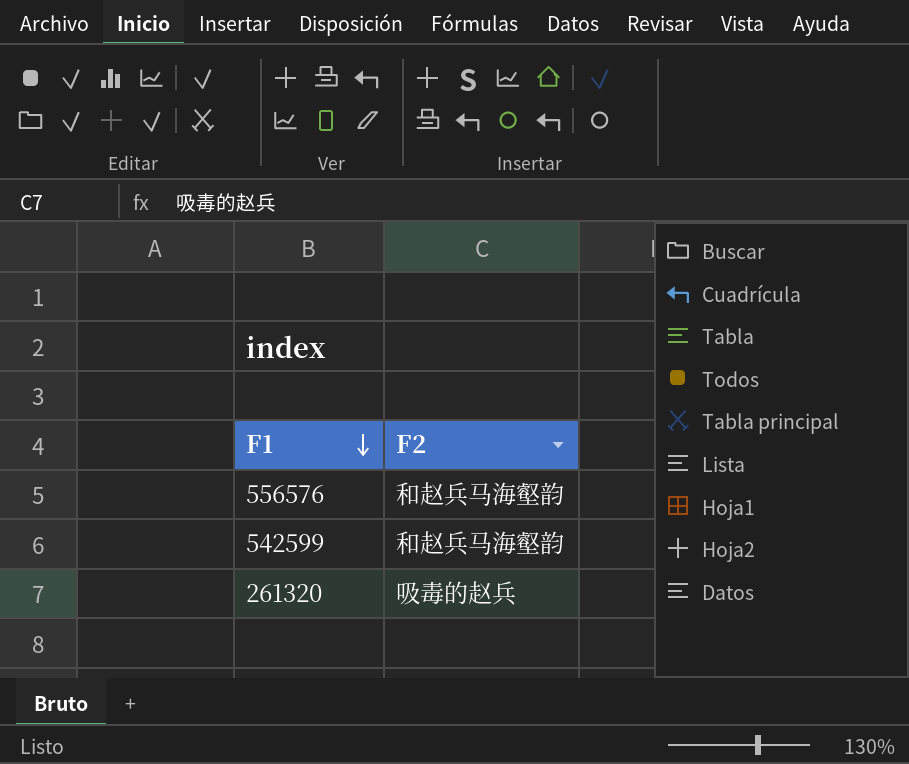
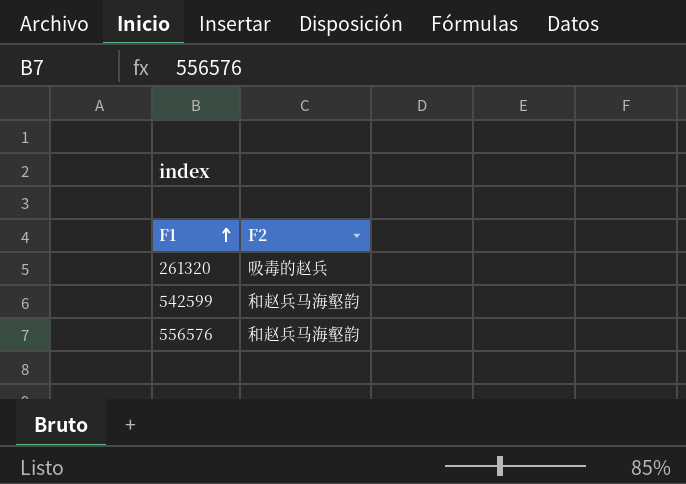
row order: F1 descending -> F1 ascending

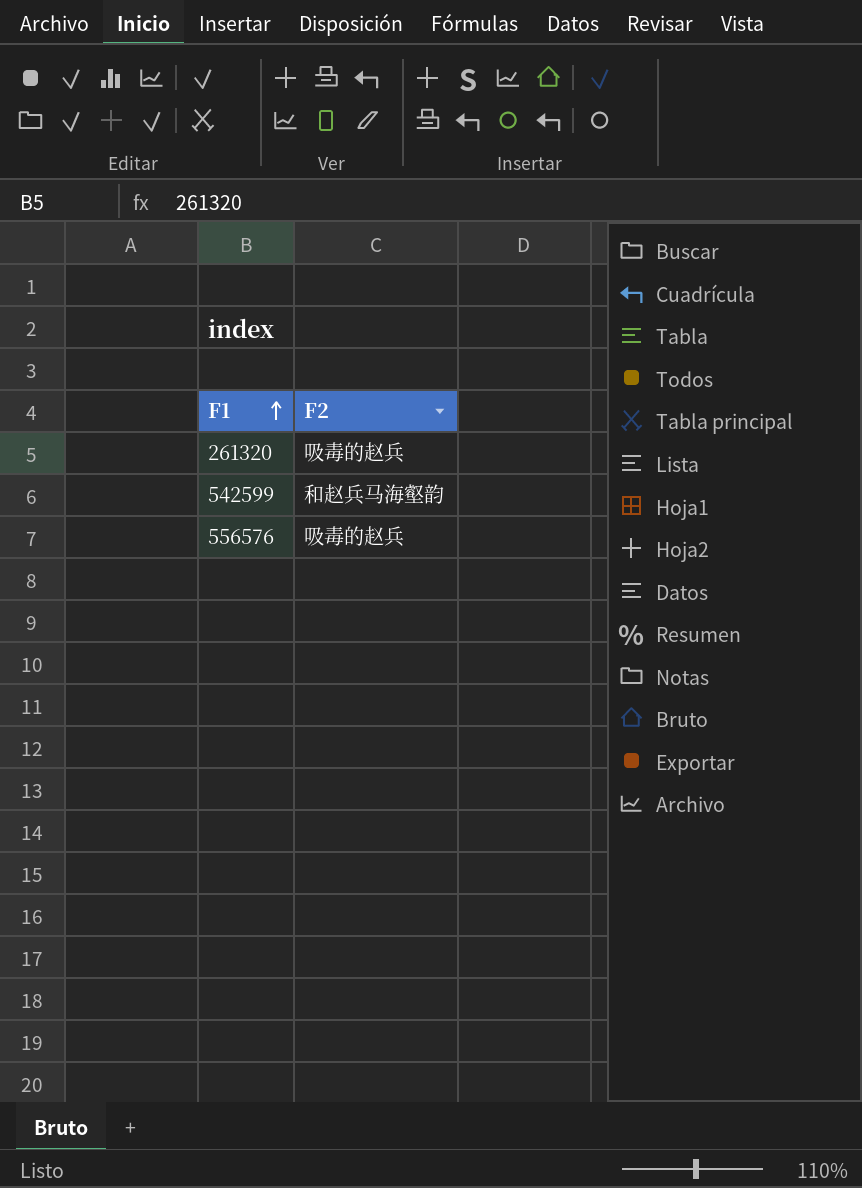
556576 | F2: 和赵兵马海壑韵 -> 吸毒的赵兵

